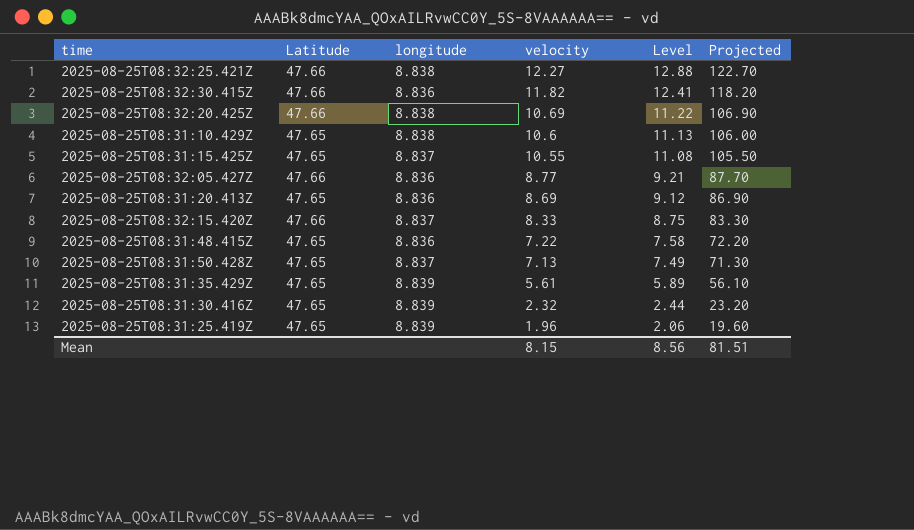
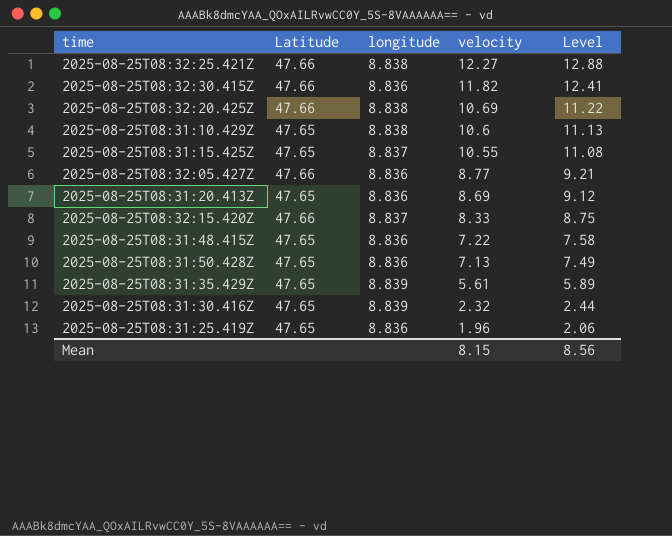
column Projected | formula: [velocity] * 10 -> none
2025-08-25T08:31:50.428Z | longitude: 8.837 -> 8.836
2025-08-25T08:31:25.419Z | longitude: 8.839 -> 8.836

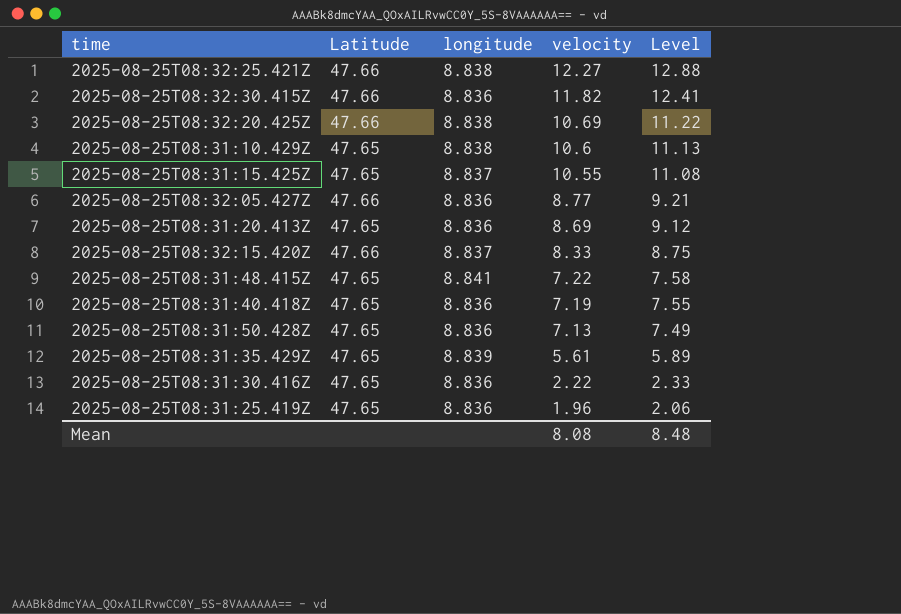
2025-08-25T08:31:48.415Z | longitude: 8.836 -> 8.841
row 2025-08-25T08:31:40.418Z: none -> 47.65 | 8.836 | 7.19 | 7.55
2025-08-25T08:31:30.416Z | longitude: 8.839 -> 8.836
2025-08-25T08:31:30.416Z | velocity: 2.32 -> 2.22
2025-08-25T08:31:30.416Z | Level: 2.44 -> 2.33
Mean | velocity: 8.15 -> 8.08
Mean | Level: 8.56 -> 8.48

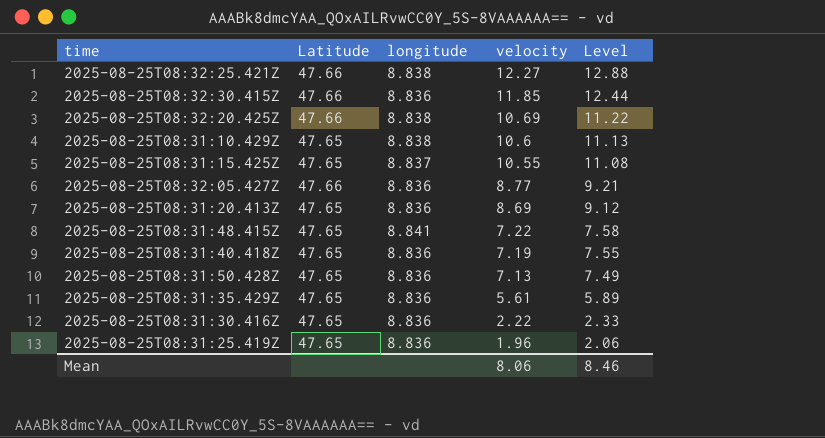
row 2025-08-25T08:32:15.420Z: 47.66 | 8.837 | 8.33 | 8.75 -> none
2025-08-25T08:32:30.415Z | velocity: 11.82 -> 11.85
2025-08-25T08:32:30.415Z | Level: 12.41 -> 12.44
2025-08-25T08:31:35.429Z | longitude: 8.839 -> 8.836
Mean | velocity: 8.08 -> 8.06
Mean | Level: 8.48 -> 8.46

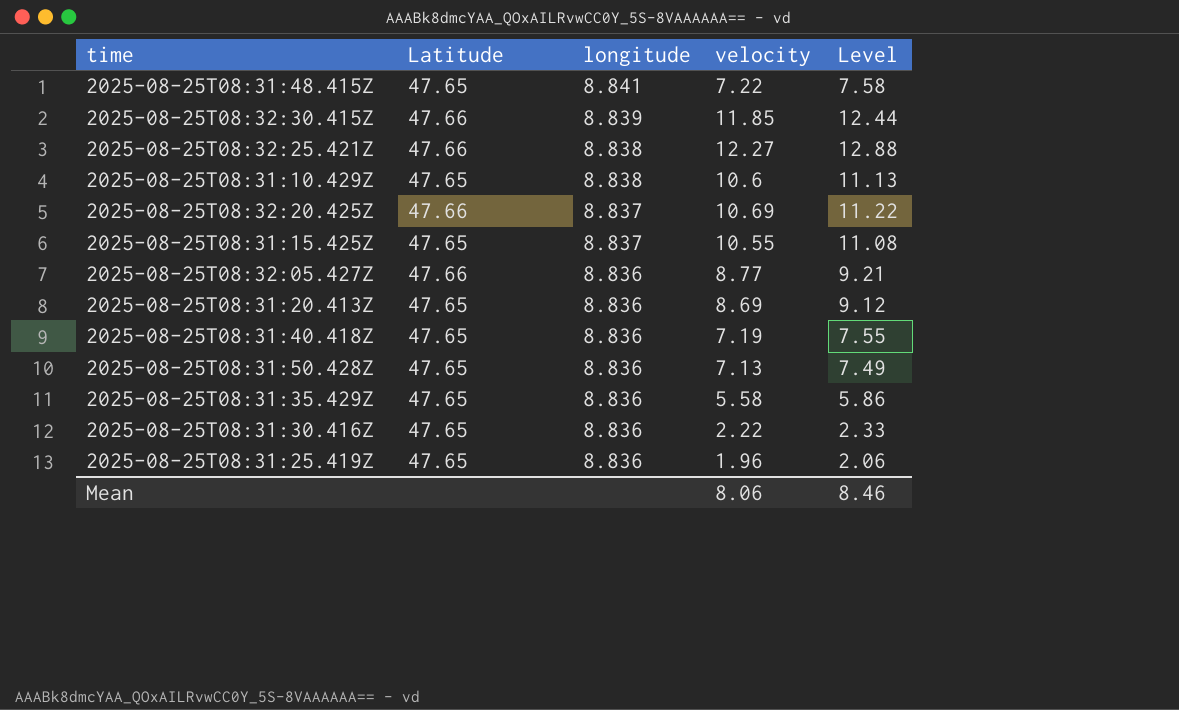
row order: velocity descending -> longitude descending
2025-08-25T08:32:30.415Z | longitude: 8.836 -> 8.839
2025-08-25T08:32:20.425Z | longitude: 8.838 -> 8.837
2025-08-25T08:31:35.429Z | velocity: 5.61 -> 5.58
2025-08-25T08:31:35.429Z | Level: 5.89 -> 5.86

